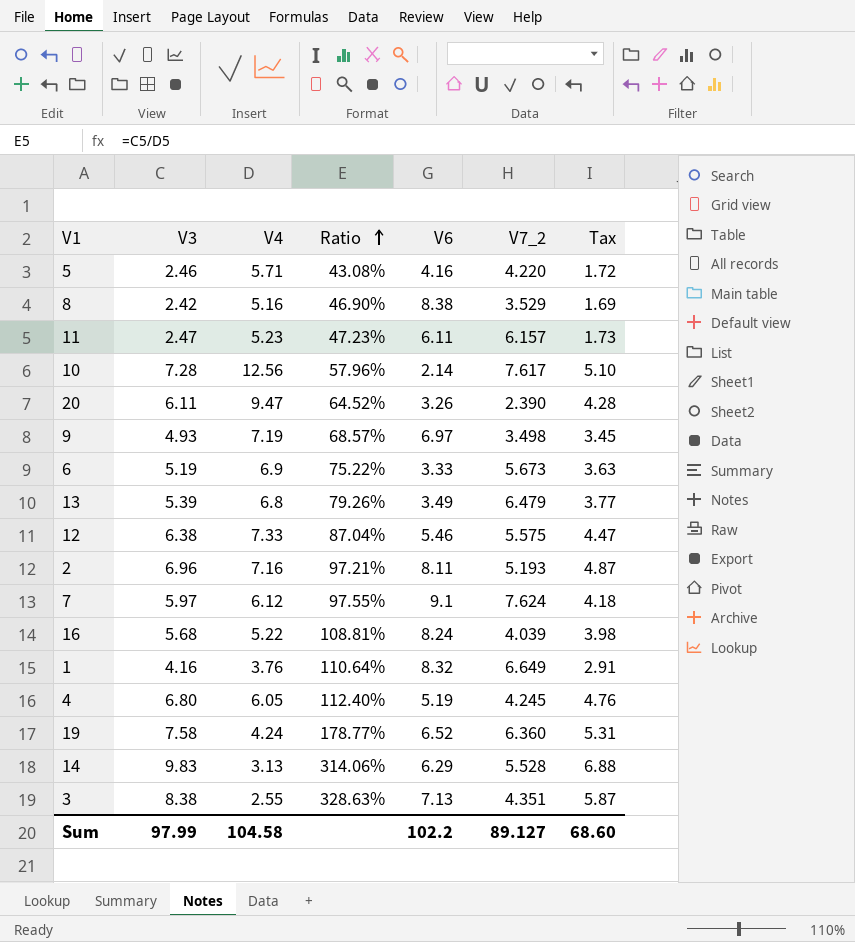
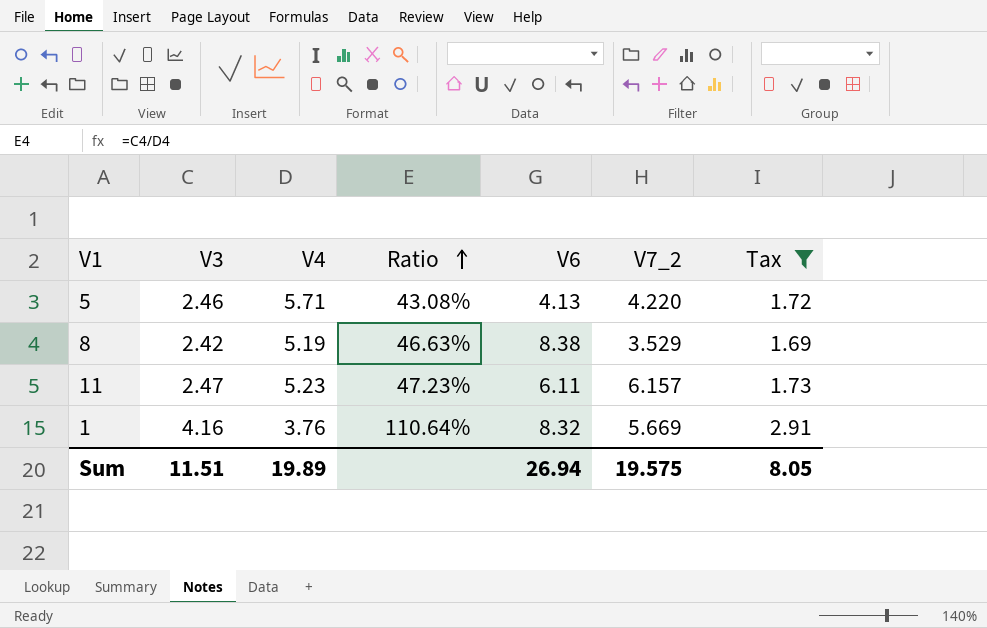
filter: none -> Tax <= 2.91
5 | V6: 4.16 -> 4.13
8 | V4: 5.16 -> 5.19
8 | Ratio: 46.90% -> 46.63%
1 | V7_2: 6.649 -> 5.669
Sum | V3: 97.99 -> 11.51
Sum | V4: 104.58 -> 19.89
Sum | V6: 102.2 -> 26.94
Sum | V7_2: 89.127 -> 19.575
Sum | Tax: 68.60 -> 8.05

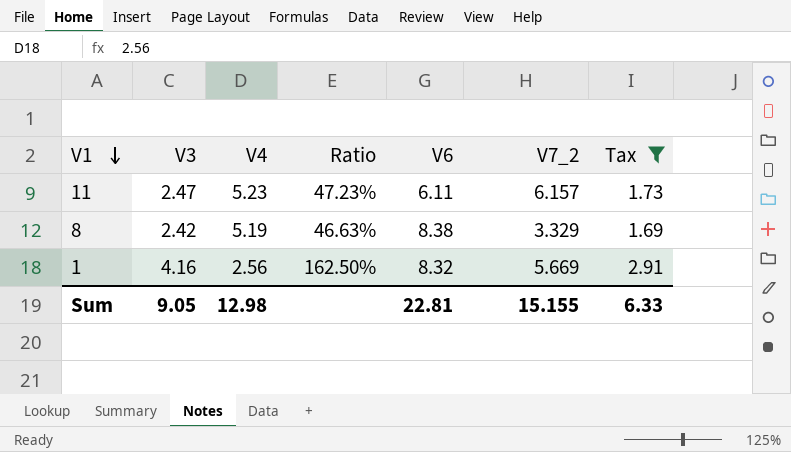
row order: Ratio ascending -> V1 descending
row 5: 2.46 | 5.71 | 43.08% | 4.13 | 4.220 | 1.72 -> none
8 | V7_2: 3.529 -> 3.329
1 | V4: 3.76 -> 2.56
1 | Ratio: 110.64% -> 162.50%
Sum | V3: 11.51 -> 9.05
Sum | V4: 19.89 -> 12.98
Sum | V6: 26.94 -> 22.81
Sum | V7_2: 19.575 -> 15.155
Sum | Tax: 8.05 -> 6.33

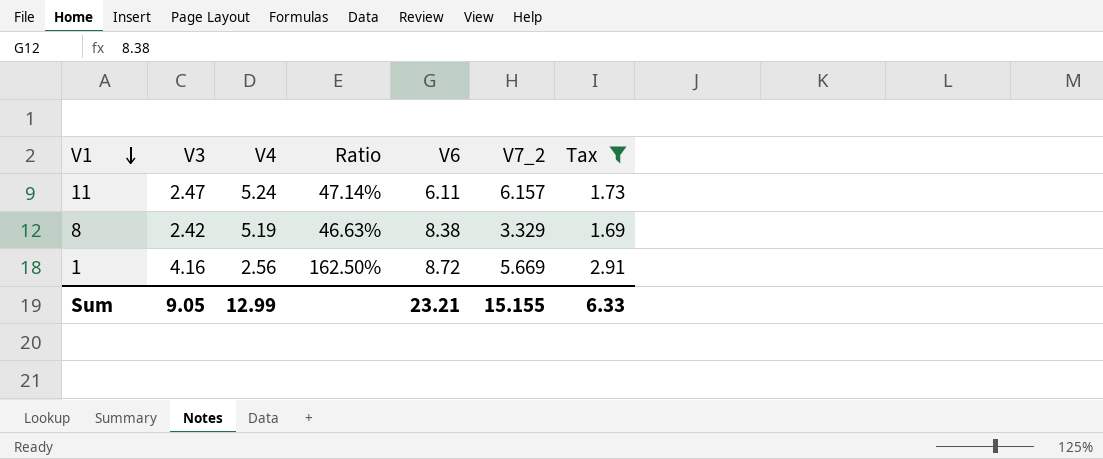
11 | V4: 5.23 -> 5.24
11 | Ratio: 47.23% -> 47.14%
1 | V6: 8.32 -> 8.72
Sum | V4: 12.98 -> 12.99
Sum | V6: 22.81 -> 23.21

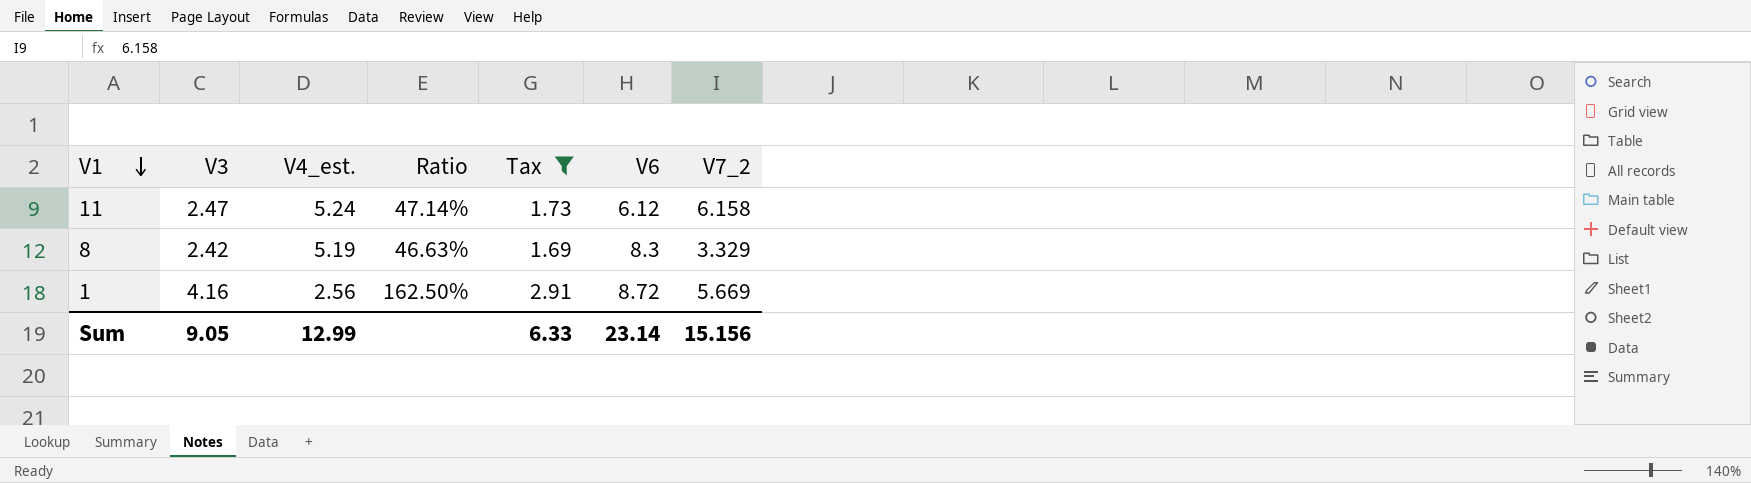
column name: V4 -> V4_est.
column Tax | position: 7 -> 5
11 | V6: 6.11 -> 6.12
11 | V7_2: 6.157 -> 6.158
8 | V6: 8.38 -> 8.3
Sum | V6: 23.21 -> 23.14
Sum | V7_2: 15.155 -> 15.156

